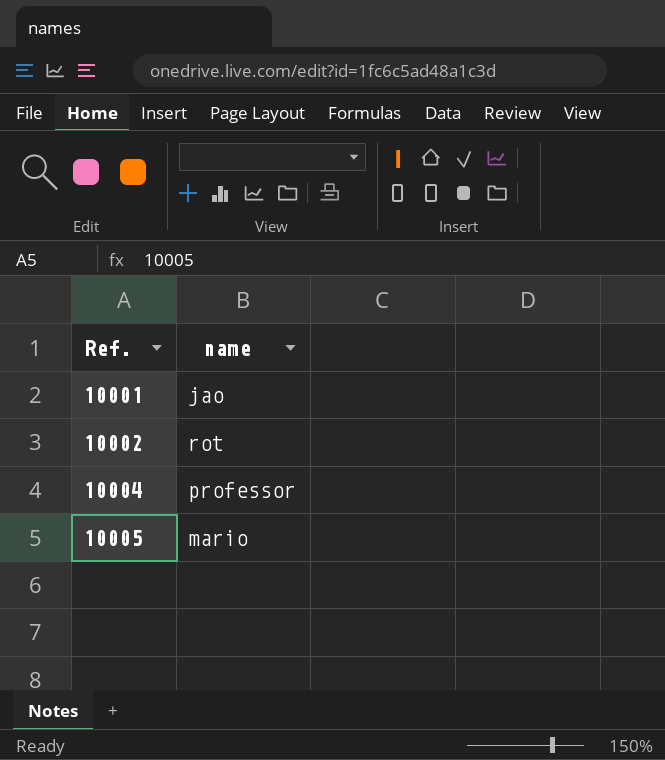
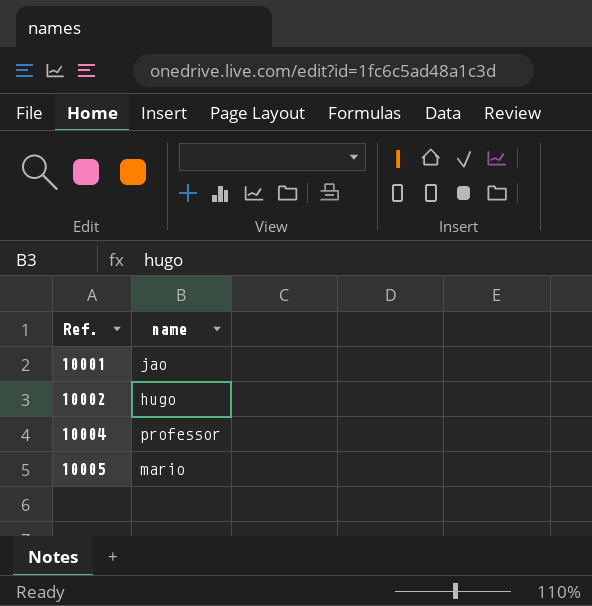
10002 | name: rot -> hugo

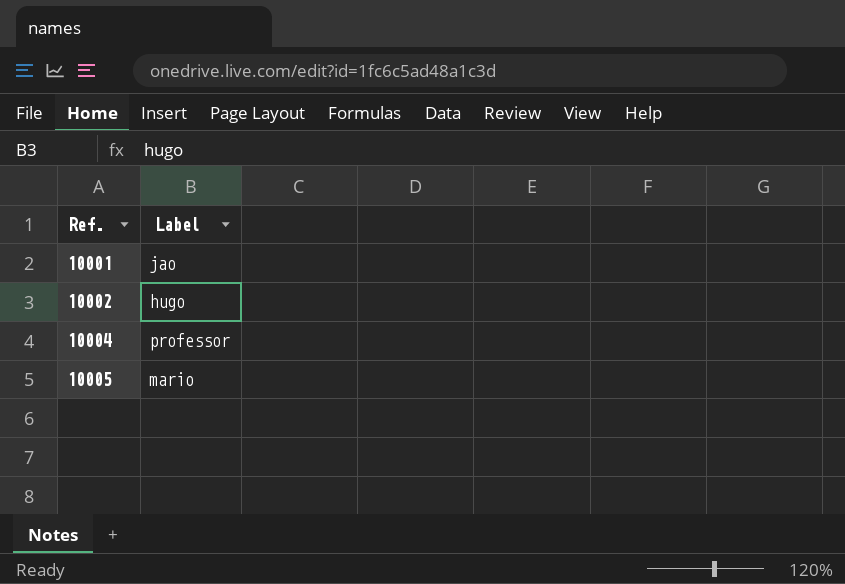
column name: name -> Label

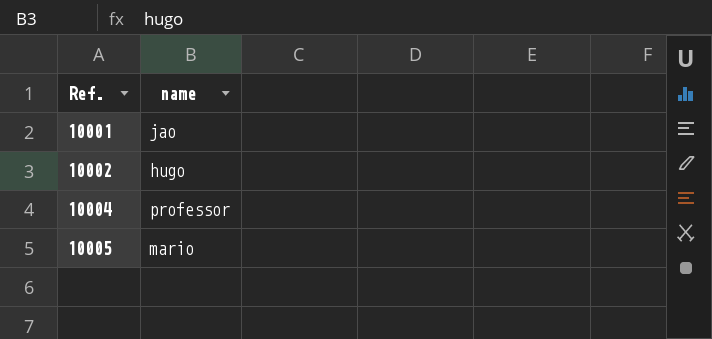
column name: Label -> name

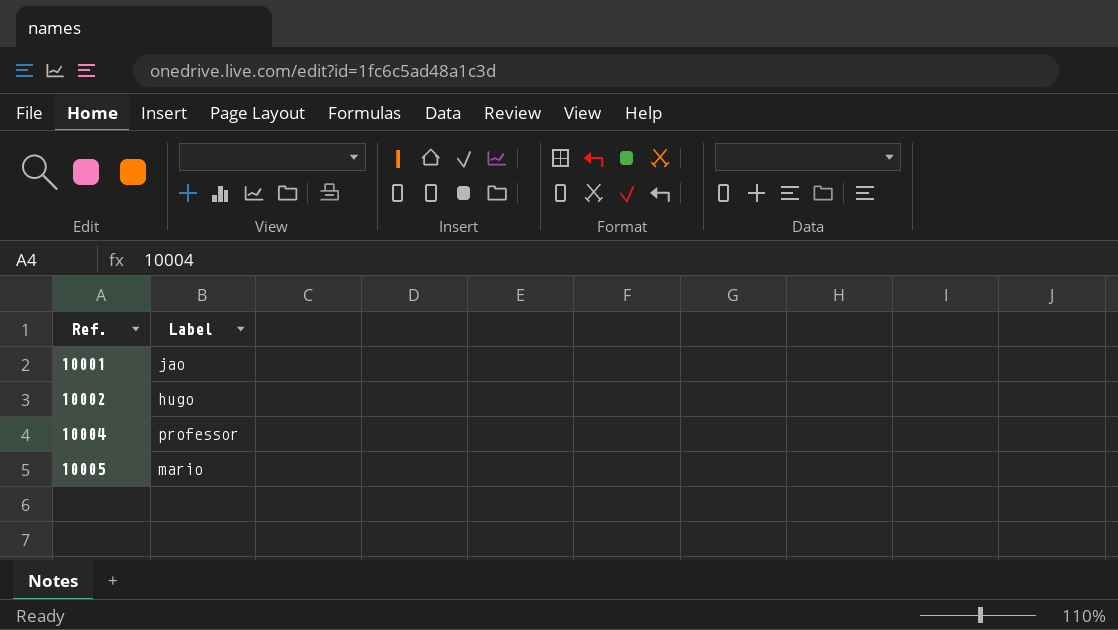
column name: name -> Label

